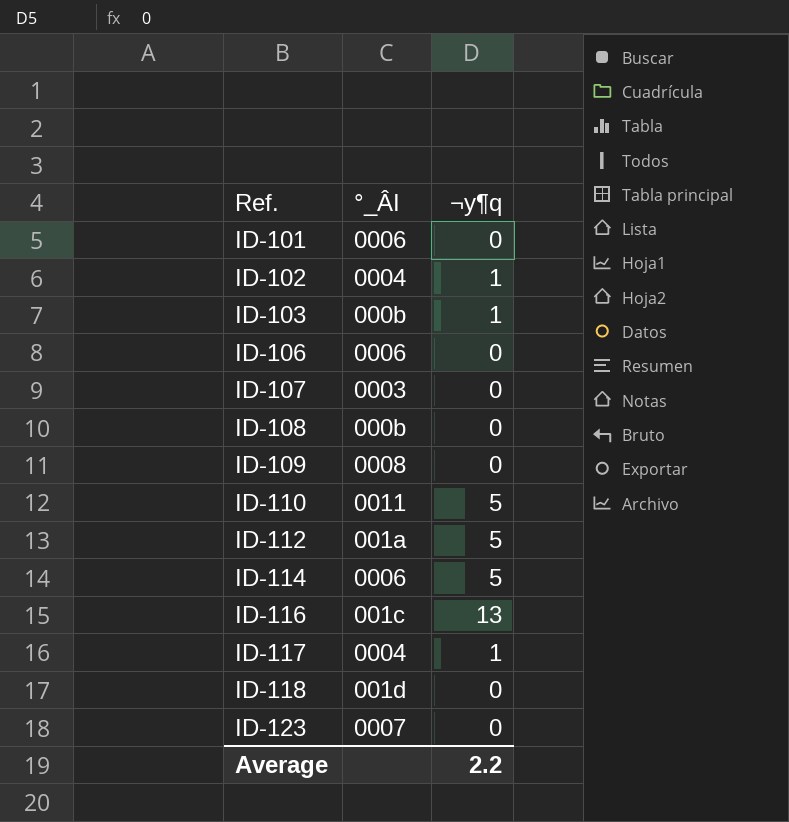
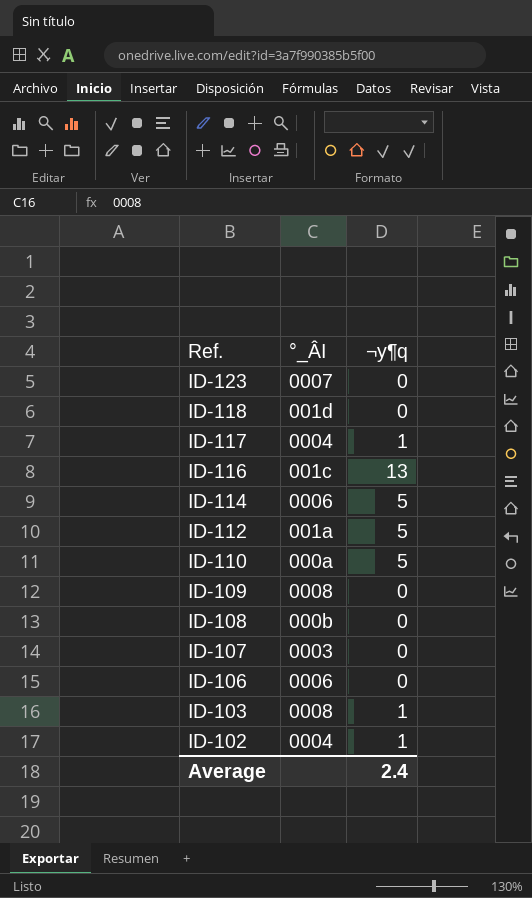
row order: Ref. ascending -> Ref. descending
row ID-101: 0006 | 0 -> none
ID-110 | °_ÂI: 0011 -> 000a
ID-103 | °_ÂI: 000b -> 0008
Average | ¬y¶q: 2.2 -> 2.4

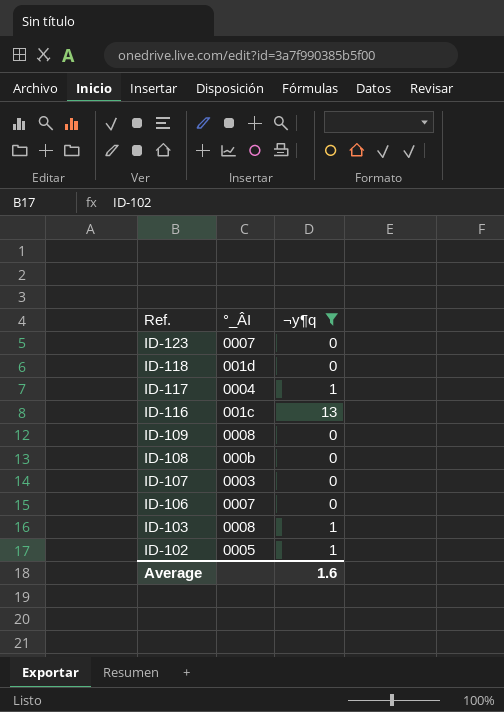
filter: none -> ¬y¶q != 5
ID-106 | °_ÂI: 0006 -> 0007
ID-102 | °_ÂI: 0004 -> 0005
Average | ¬y¶q: 2.4 -> 1.6

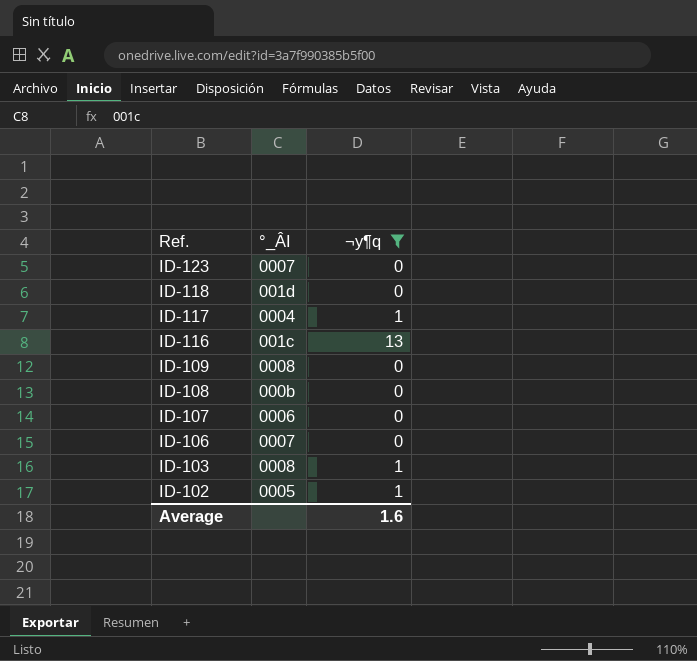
ID-107 | °_ÂI: 0003 -> 0006

